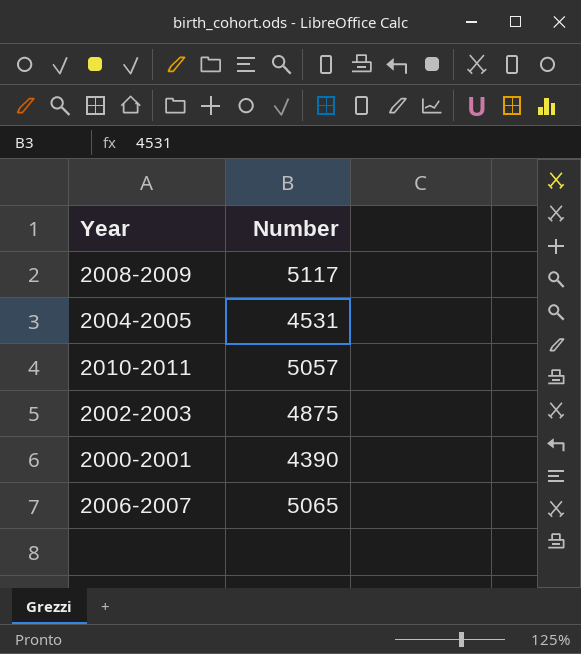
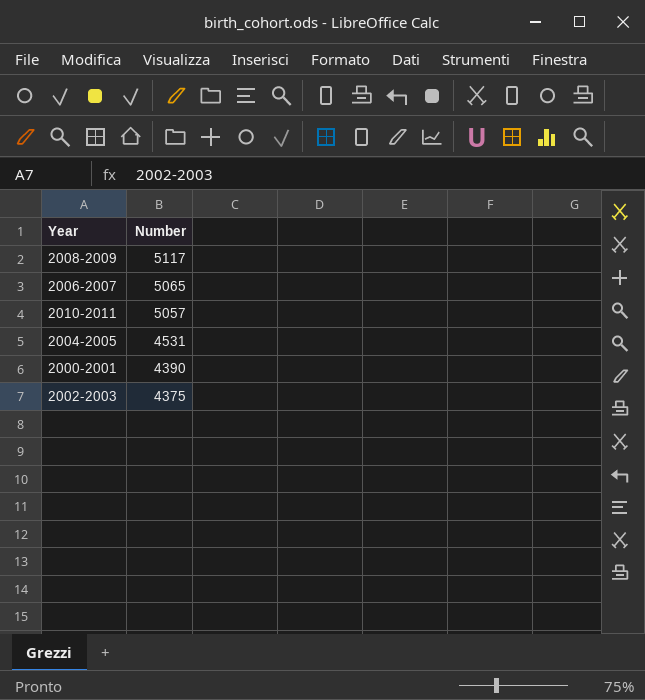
row order: none -> Number descending
2002-2003 | Number: 4875 -> 4375

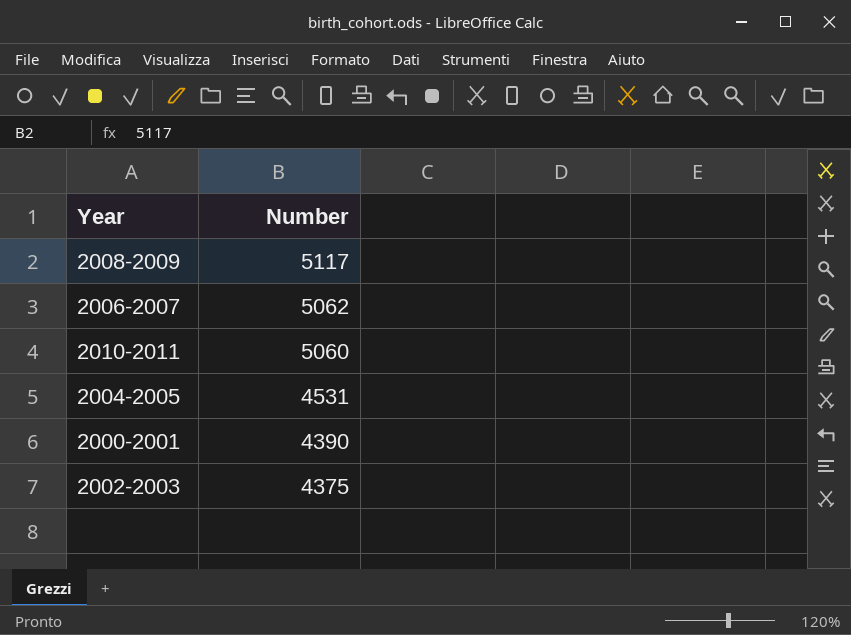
2006-2007 | Number: 5065 -> 5062
2010-2011 | Number: 5057 -> 5060

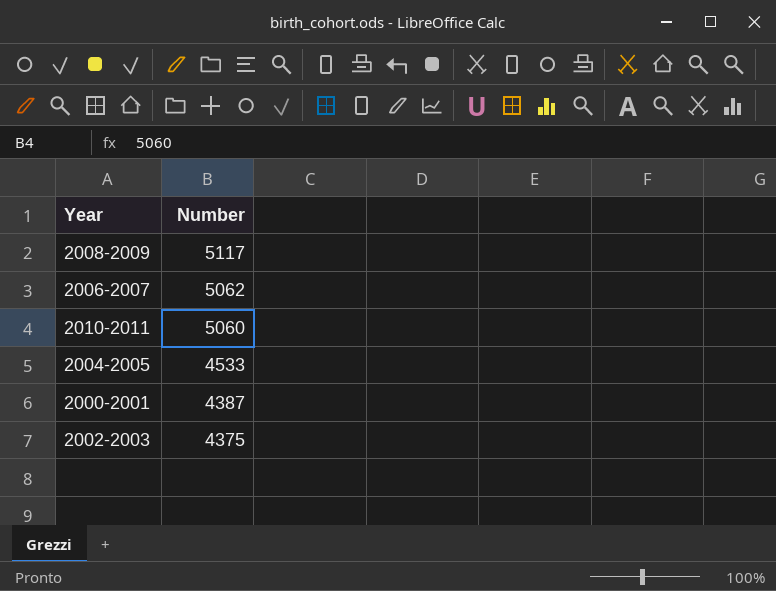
2004-2005 | Number: 4531 -> 4533
2000-2001 | Number: 4390 -> 4387

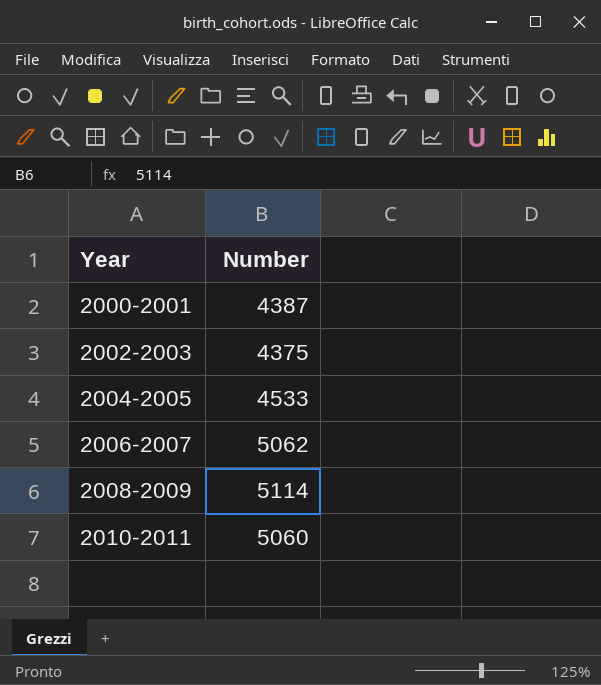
row order: Number descending -> Year ascending
2008-2009 | Number: 5117 -> 5114

